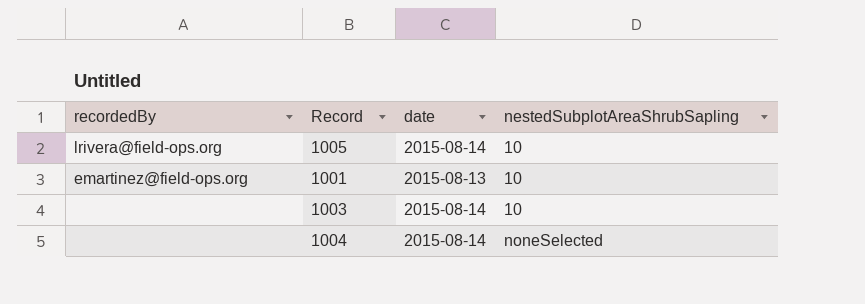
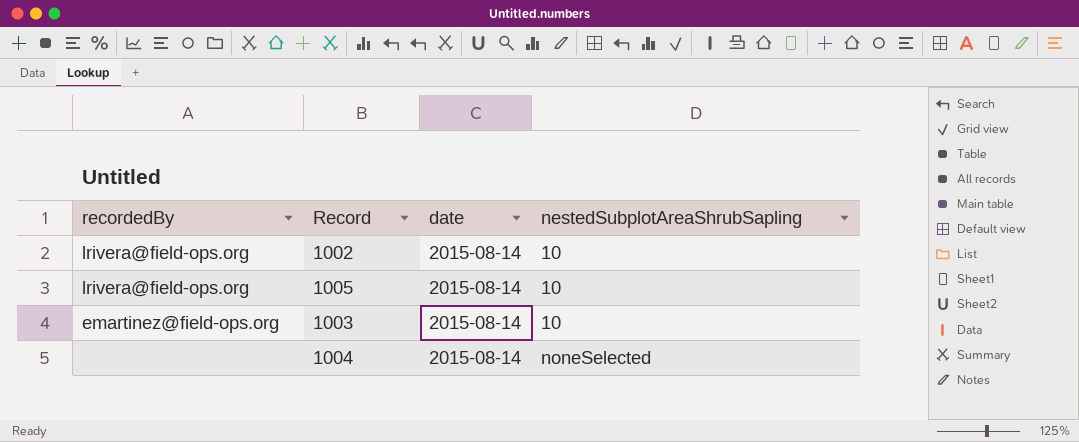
row 1001: emartinez@field-ops.org | 2015-08-13 | 10 -> none
row 1002: none -> lrivera@field-ops.org | 2015-08-14 | 10
1003 | recordedBy: none -> emartinez@field-ops.org

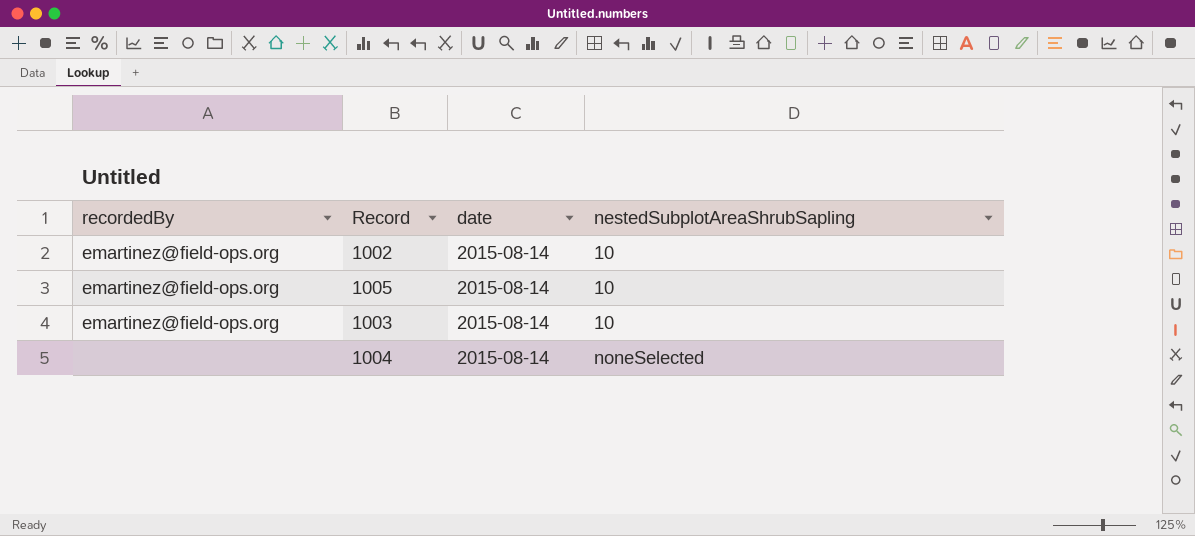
1002 | recordedBy: lrivera@field-ops.org -> emartinez@field-ops.org
1005 | recordedBy: lrivera@field-ops.org -> emartinez@field-ops.org

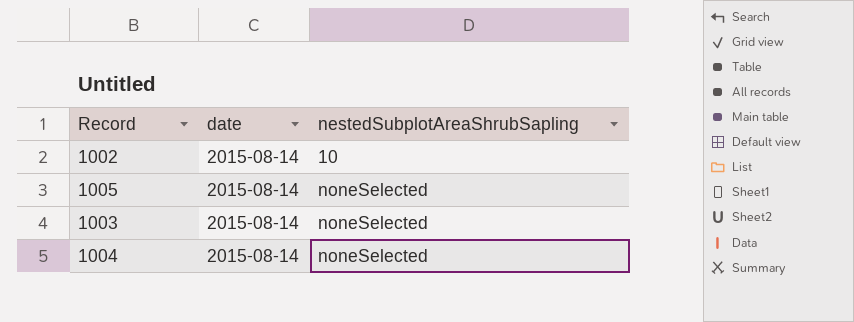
column recordedBy | position: 1 -> none
1005 | nestedSubplotAreaShrubSapling: 10 -> noneSelected
1003 | nestedSubplotAreaShrubSapling: 10 -> noneSelected

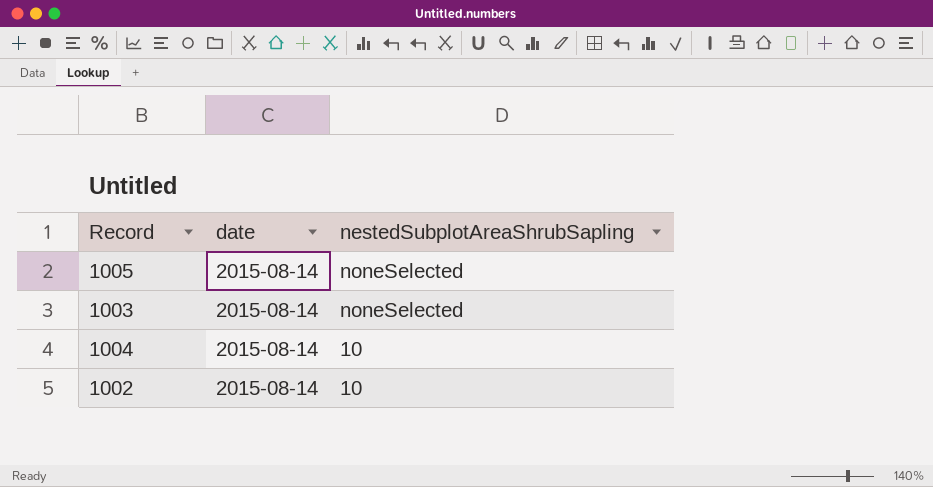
row order: nestedSubplotAreaShrubSapling ascending -> nestedSubplotAreaShrubSapling descending
1004 | nestedSubplotAreaShrubSapling: noneSelected -> 10

